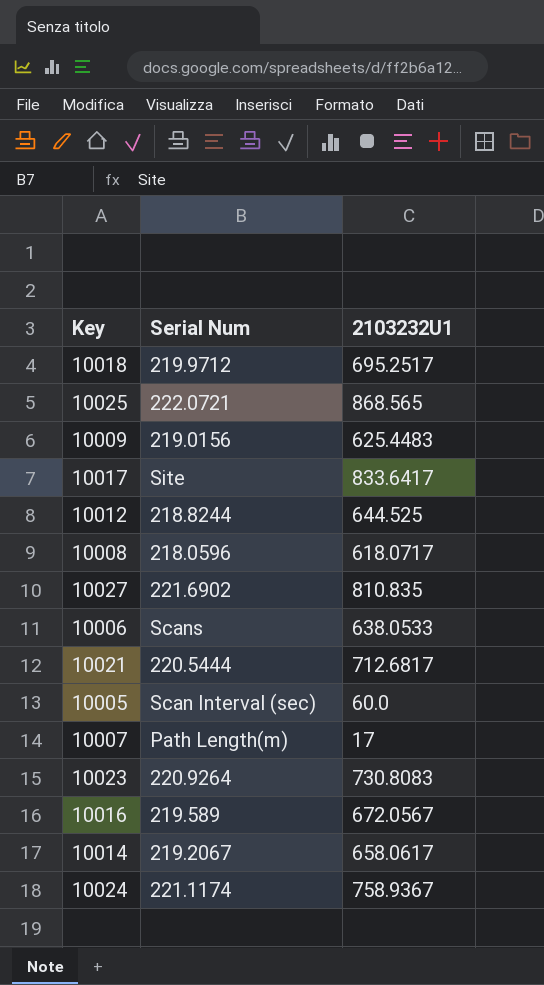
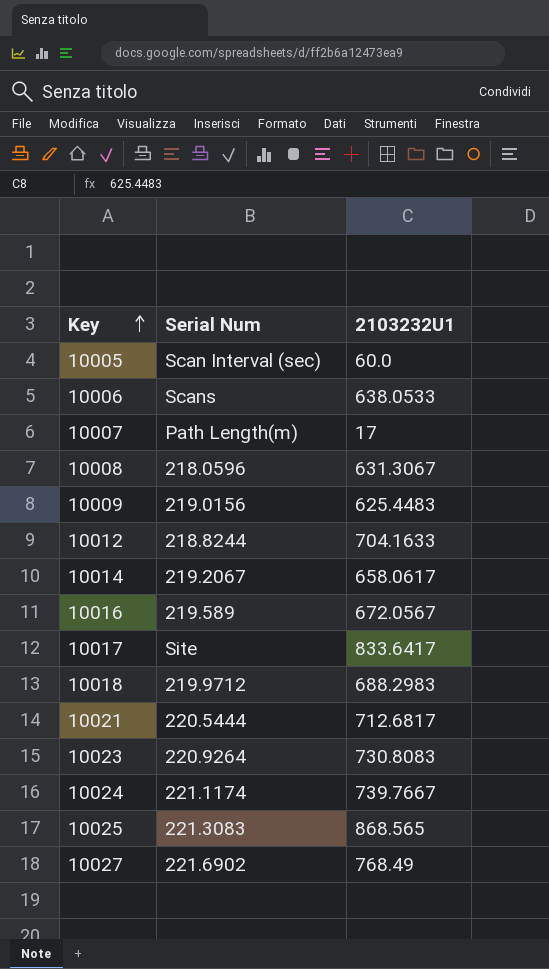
row order: none -> Key ascending
10008 | 2103232U1: 618.0717 -> 631.3067
10012 | 2103232U1: 644.525 -> 704.1633
10018 | 2103232U1: 695.2517 -> 688.2983
10024 | 2103232U1: 758.9367 -> 739.7667
10025 | Serial Num: 222.0721 -> 221.3083
10027 | 2103232U1: 810.835 -> 768.49

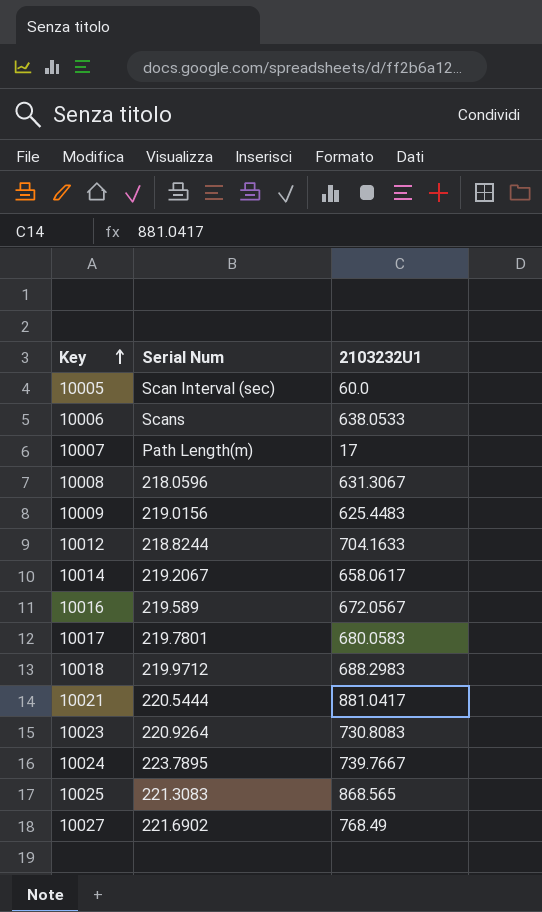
10017 | Serial Num: Site -> 219.7801
10017 | 2103232U1: 833.6417 -> 680.0583
10021 | 2103232U1: 712.6817 -> 881.0417
10024 | Serial Num: 221.1174 -> 223.7895

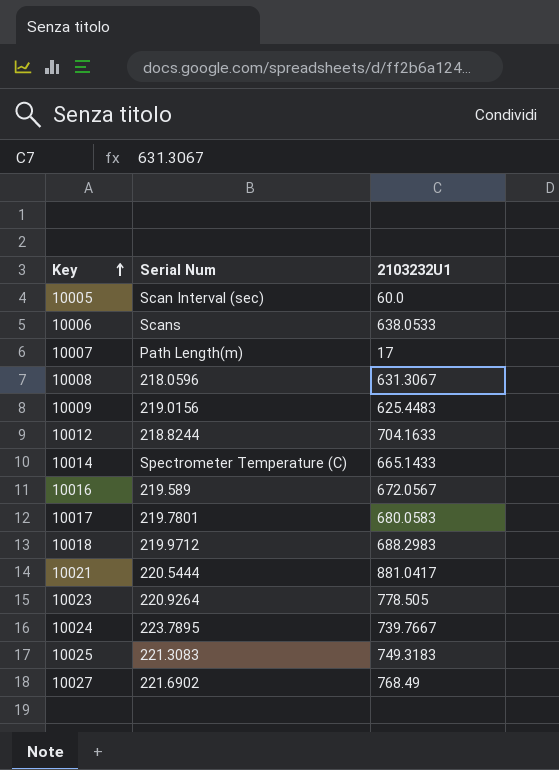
10014 | Serial Num: 219.2067 -> Spectrometer Temperature (C)
10014 | 2103232U1: 658.0617 -> 665.1433
10023 | 2103232U1: 730.8083 -> 778.505
10025 | 2103232U1: 868.565 -> 749.3183

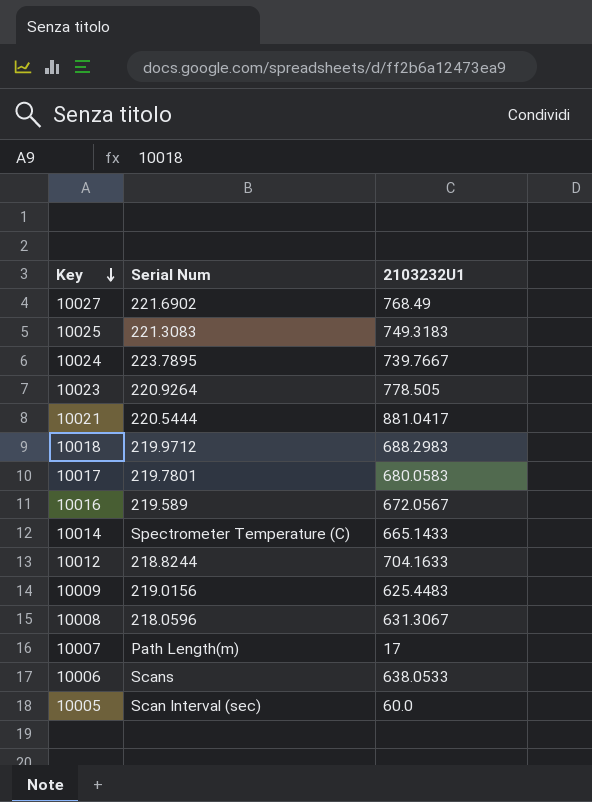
row order: Key ascending -> Key descending

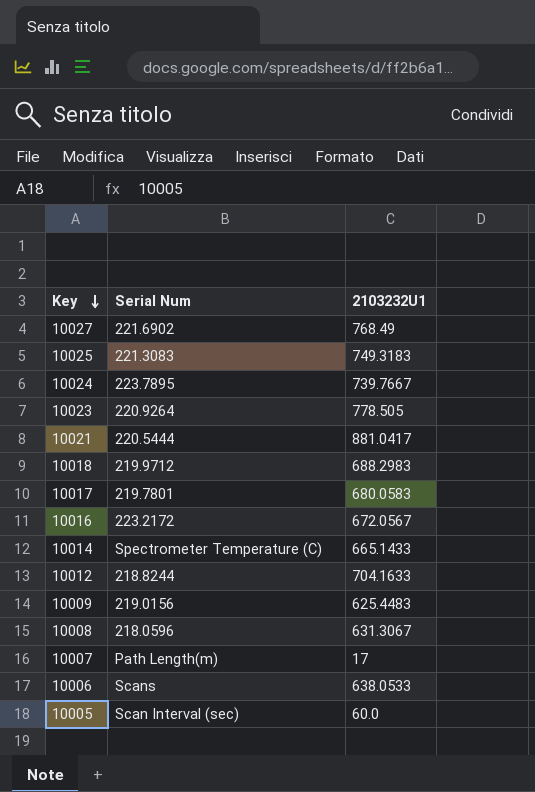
10016 | Serial Num: 219.589 -> 223.2172

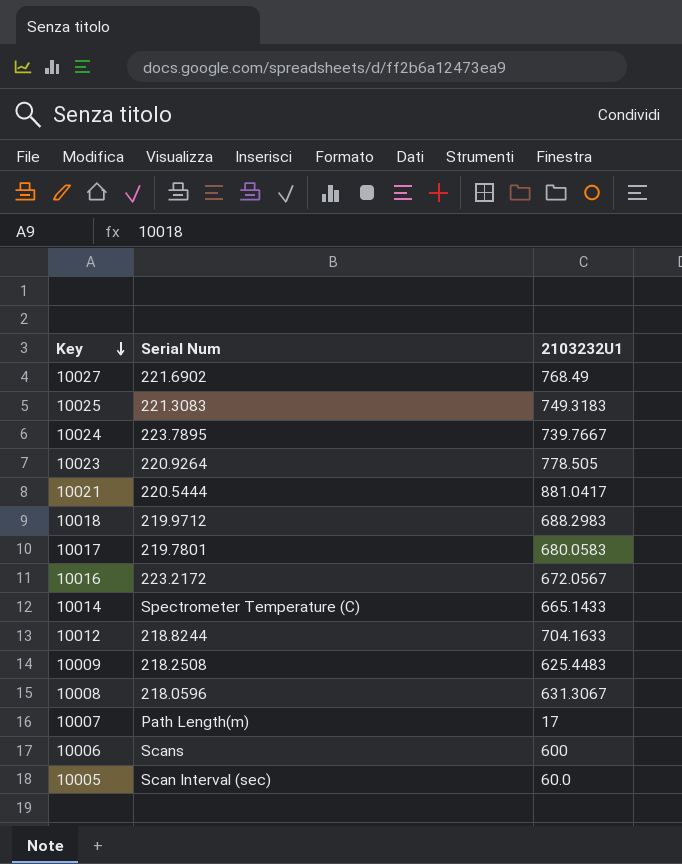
10009 | Serial Num: 219.0156 -> 218.2508
10006 | 2103232U1: 638.0533 -> 600

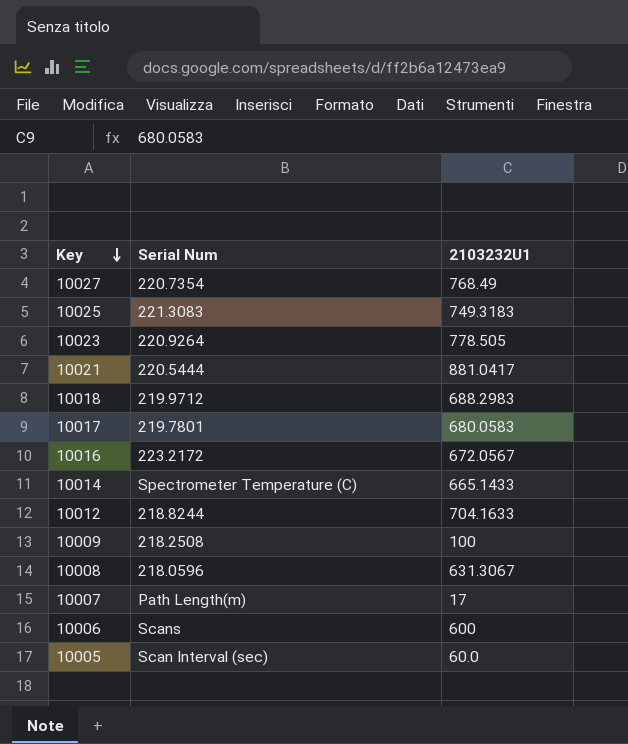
row 10024: 223.7895 | 739.7667 -> none
10027 | Serial Num: 221.6902 -> 220.7354
10009 | 2103232U1: 625.4483 -> 100

